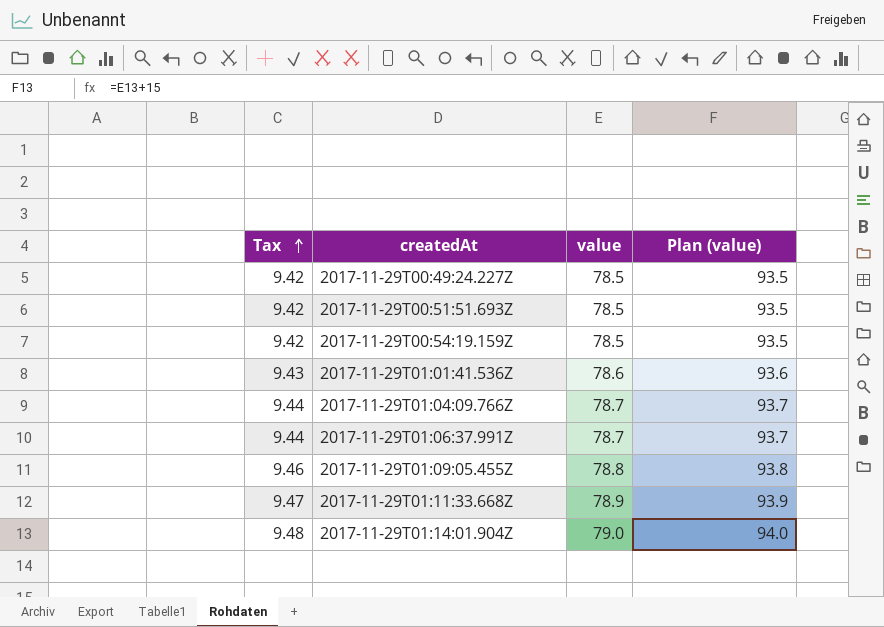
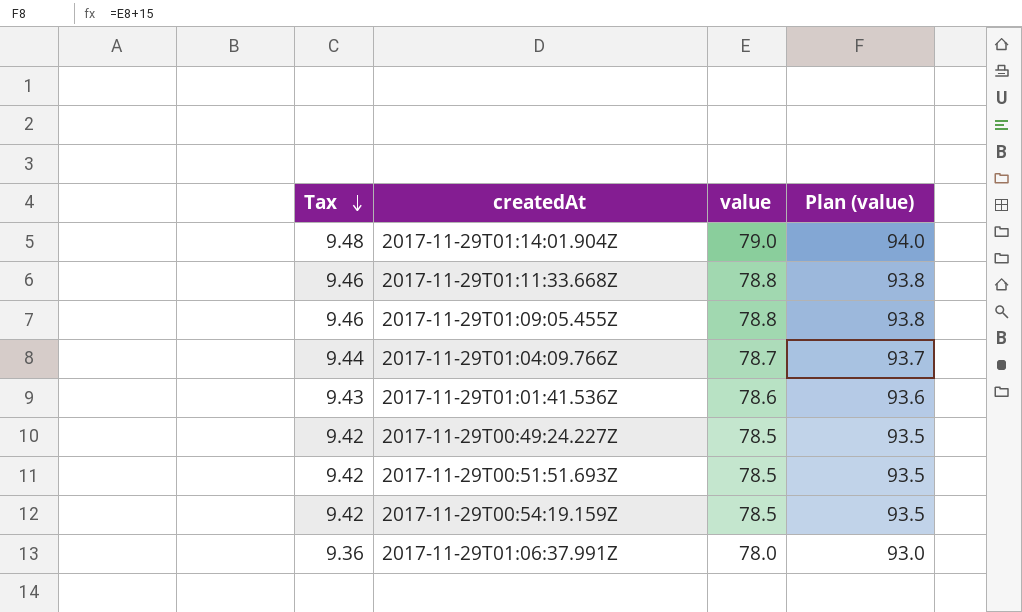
row order: Tax ascending -> Tax descending
2017-11-29T01:11:33.668Z | Tax: 9.47 -> 9.46
2017-11-29T01:11:33.668Z | value: 78.9 -> 78.8
2017-11-29T01:11:33.668Z | Plan (value): 93.9 -> 93.8
2017-11-29T01:06:37.991Z | Tax: 9.44 -> 9.36
2017-11-29T01:06:37.991Z | value: 78.7 -> 78.0
2017-11-29T01:06:37.991Z | Plan (value): 93.7 -> 93.0

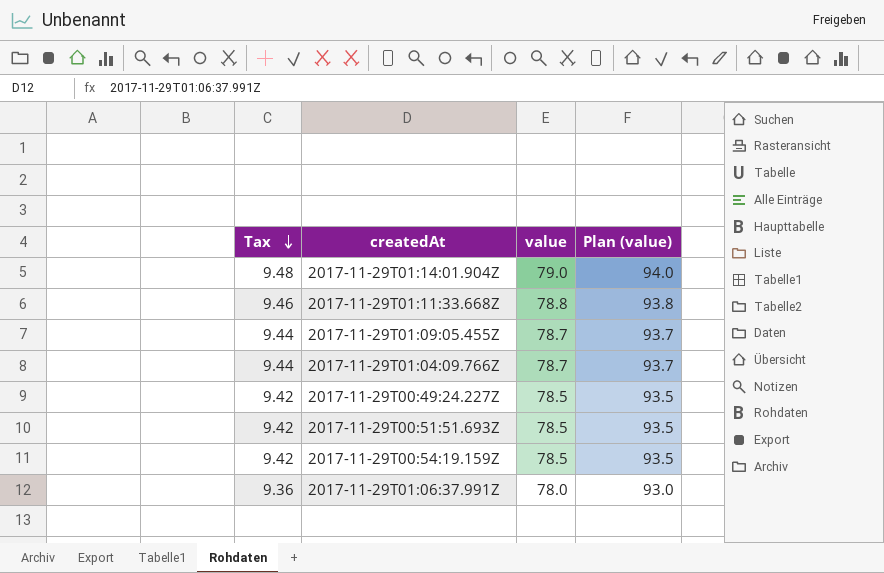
row 2017-11-29T01:01:41.536Z: 9.43 | 78.6 | 93.6 -> none
2017-11-29T01:09:05.455Z | Tax: 9.46 -> 9.44
2017-11-29T01:09:05.455Z | value: 78.8 -> 78.7
2017-11-29T01:09:05.455Z | Plan (value): 93.8 -> 93.7

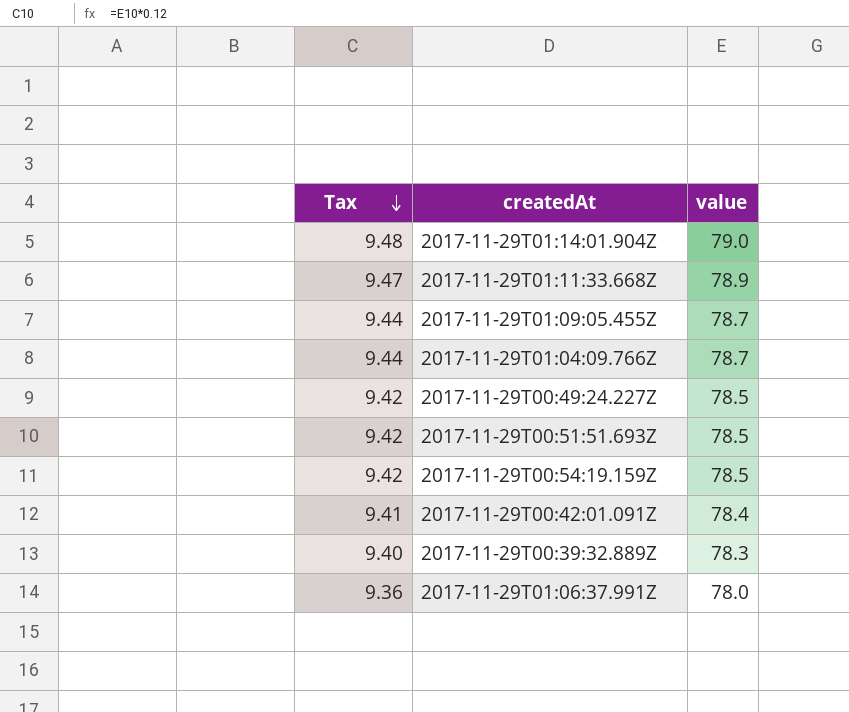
column Plan (value) | formula: [value] + 15 -> none
2017-11-29T01:11:33.668Z | Tax: 9.46 -> 9.47
2017-11-29T01:11:33.668Z | value: 78.8 -> 78.9
row 2017-11-29T00:42:01.091Z: none -> 9.41 | 78.4
row 2017-11-29T00:39:32.889Z: none -> 9.40 | 78.3

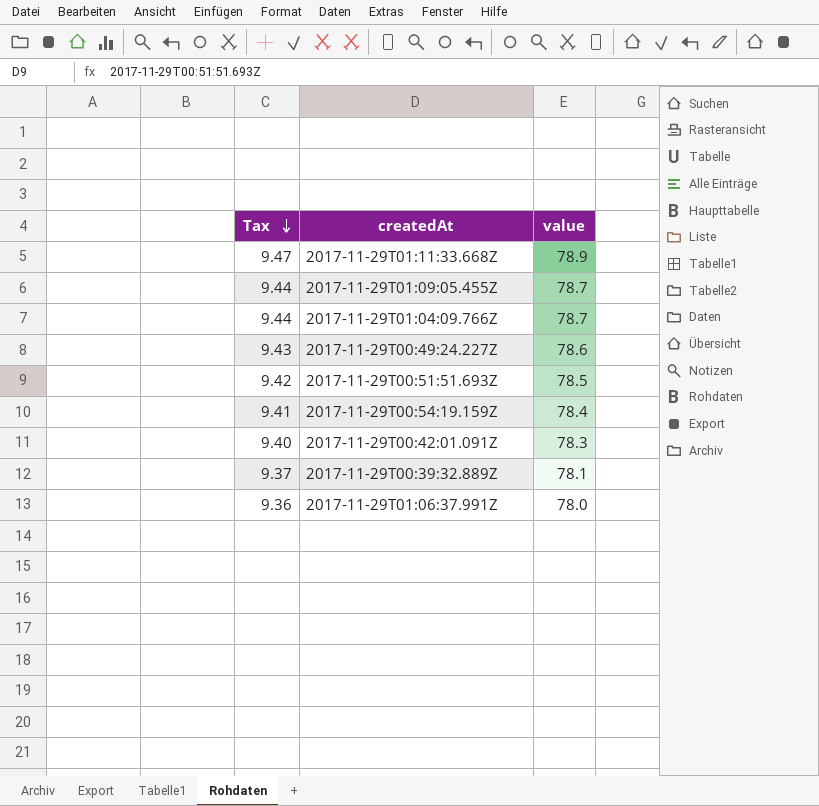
row 2017-11-29T01:14:01.904Z: 9.48 | 79.0 -> none
2017-11-29T00:49:24.227Z | Tax: 9.42 -> 9.43
2017-11-29T00:49:24.227Z | value: 78.5 -> 78.6
2017-11-29T00:54:19.159Z | Tax: 9.42 -> 9.41
2017-11-29T00:54:19.159Z | value: 78.5 -> 78.4
2017-11-29T00:42:01.091Z | Tax: 9.41 -> 9.40
2017-11-29T00:42:01.091Z | value: 78.4 -> 78.3
2017-11-29T00:39:32.889Z | Tax: 9.40 -> 9.37
2017-11-29T00:39:32.889Z | value: 78.3 -> 78.1

